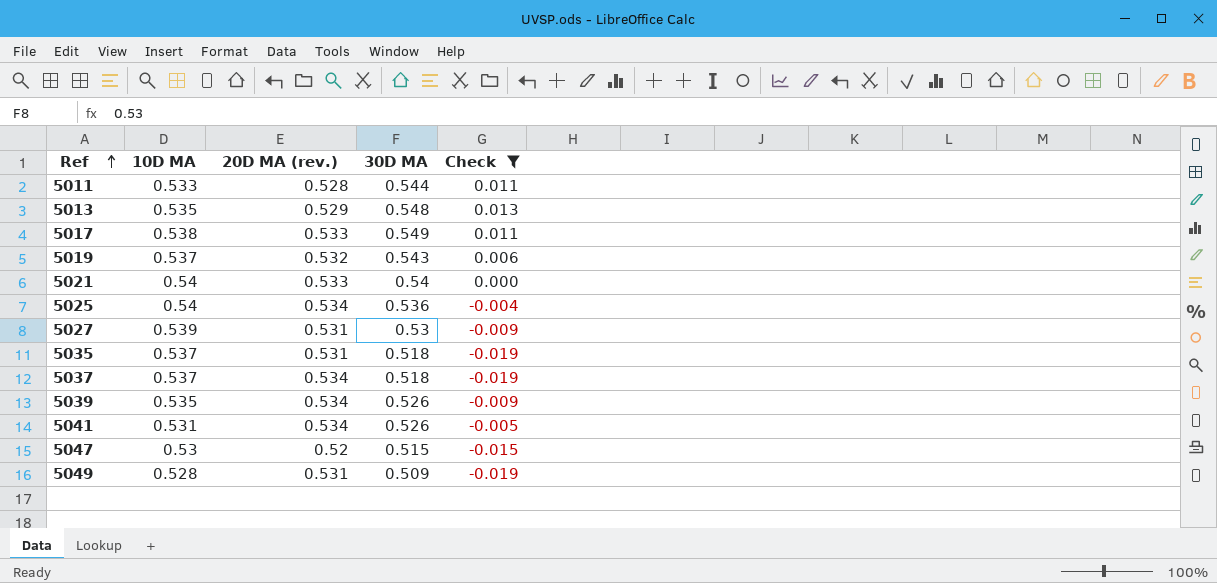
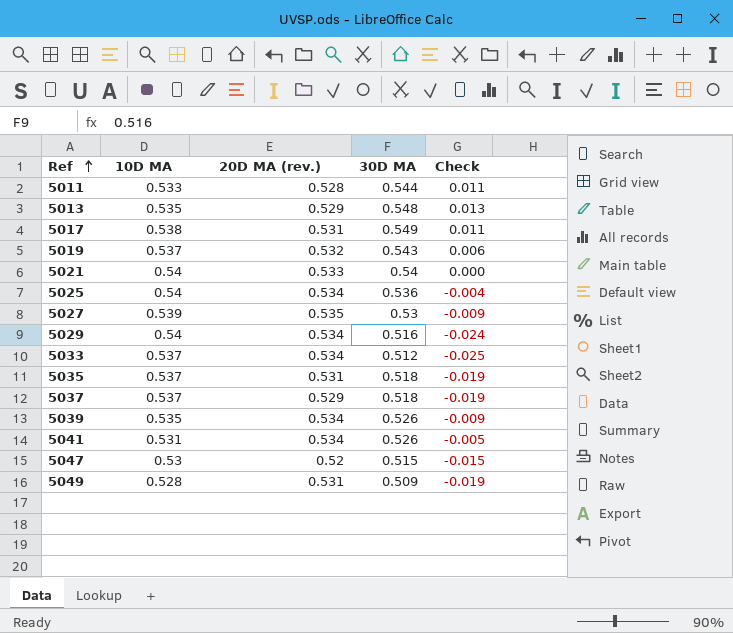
filter: Check >= -0.019 -> none
5017 | 20D MA (rev.): 0.533 -> 0.531
5027 | 20D MA (rev.): 0.531 -> 0.535
5037 | 20D MA (rev.): 0.534 -> 0.529

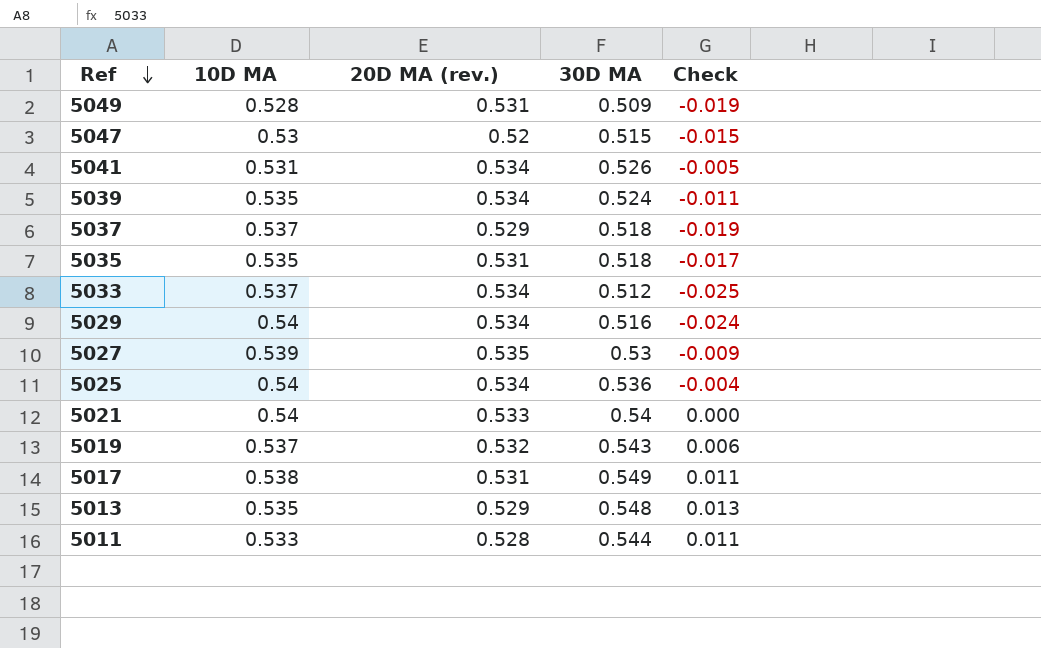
row order: Ref ascending -> Ref descending
5039 | 30D MA: 0.526 -> 0.524
5039 | Check: -0.009 -> -0.011
5035 | 10D MA: 0.537 -> 0.535
5035 | Check: -0.019 -> -0.017

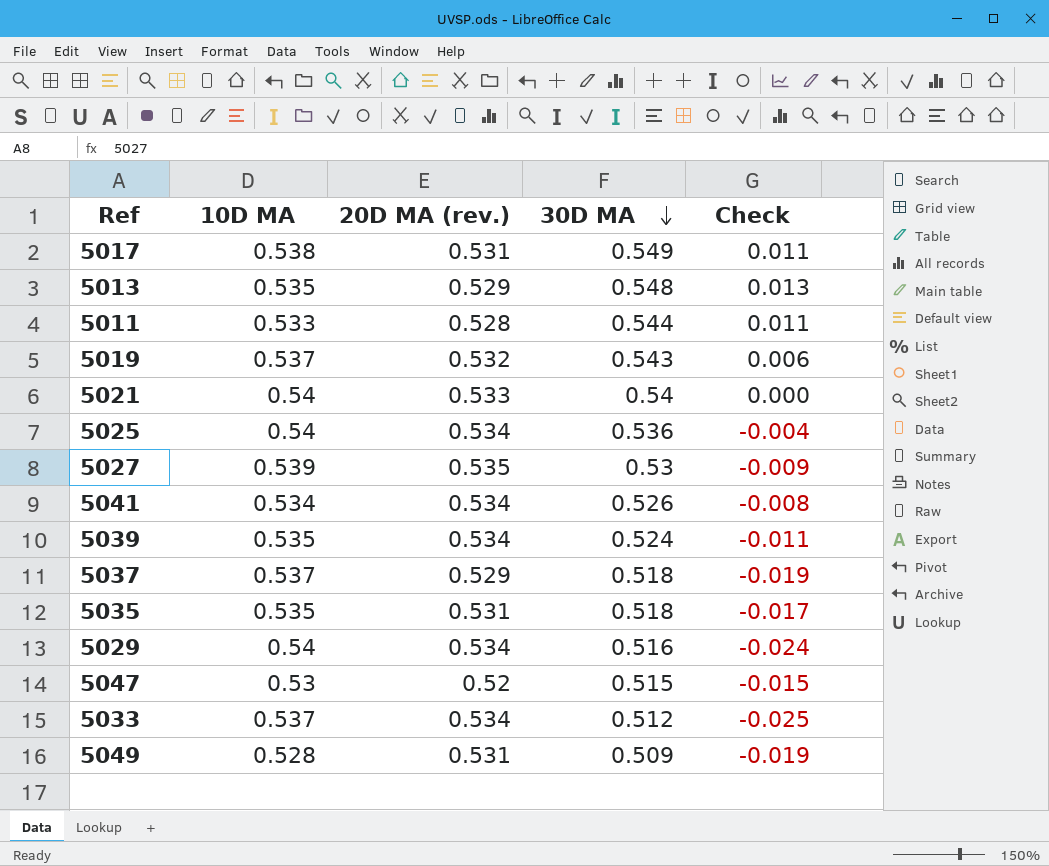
row order: Ref descending -> 30D MA descending
5041 | 10D MA: 0.531 -> 0.534
5041 | Check: -0.005 -> -0.008

